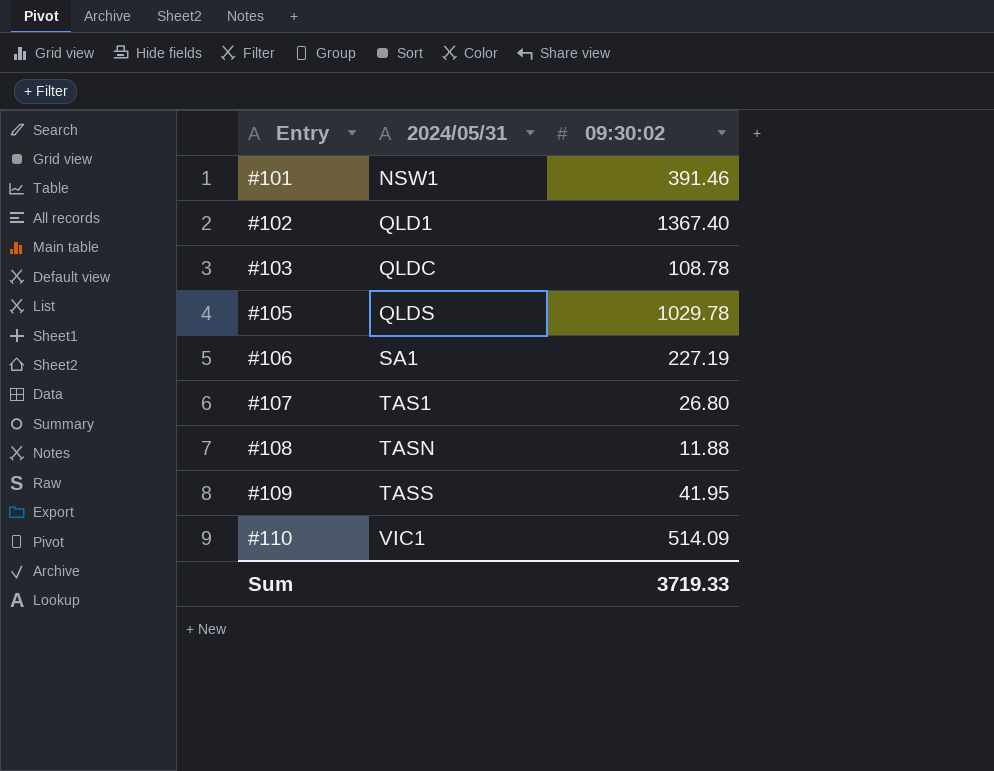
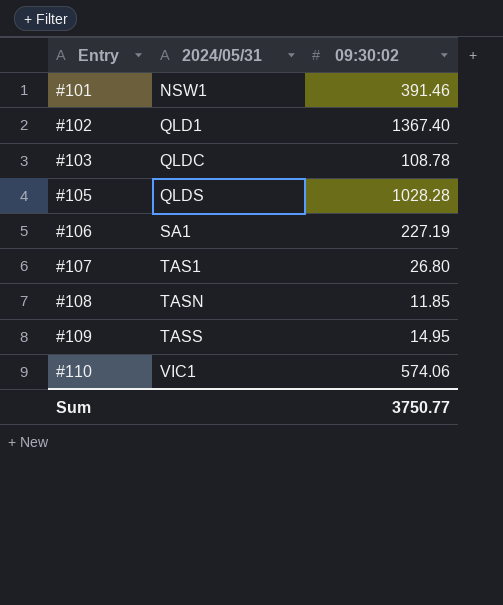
#105 | 09:30:02: 1029.78 -> 1028.28
#108 | 09:30:02: 11.88 -> 11.85
#109 | 09:30:02: 41.95 -> 14.95
#110 | 09:30:02: 514.09 -> 574.06
Sum | 09:30:02: 3719.33 -> 3750.77

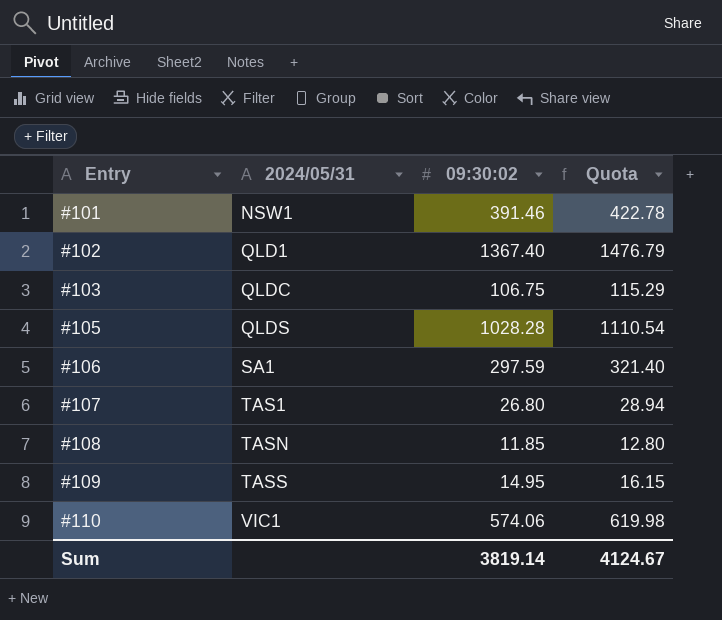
column Quota | formula: none -> [09:30:02] * 1.08
#103 | 09:30:02: 108.78 -> 106.75
#106 | 09:30:02: 227.19 -> 297.59
Sum | 09:30:02: 3750.77 -> 3819.14

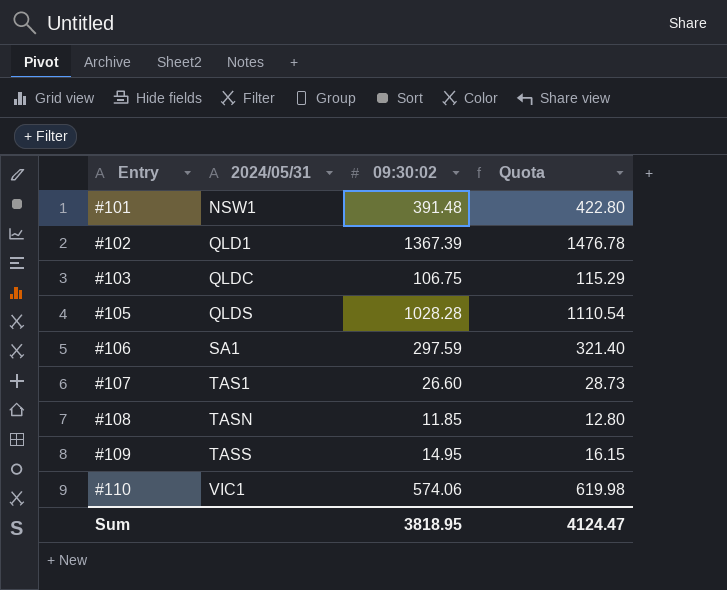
#101 | 09:30:02: 391.46 -> 391.48
#101 | Quota: 422.78 -> 422.80
#102 | 09:30:02: 1367.40 -> 1367.39
#102 | Quota: 1476.79 -> 1476.78
#107 | 09:30:02: 26.80 -> 26.60
#107 | Quota: 28.94 -> 28.73
Sum | 09:30:02: 3819.14 -> 3818.95
Sum | Quota: 4124.67 -> 4124.47

